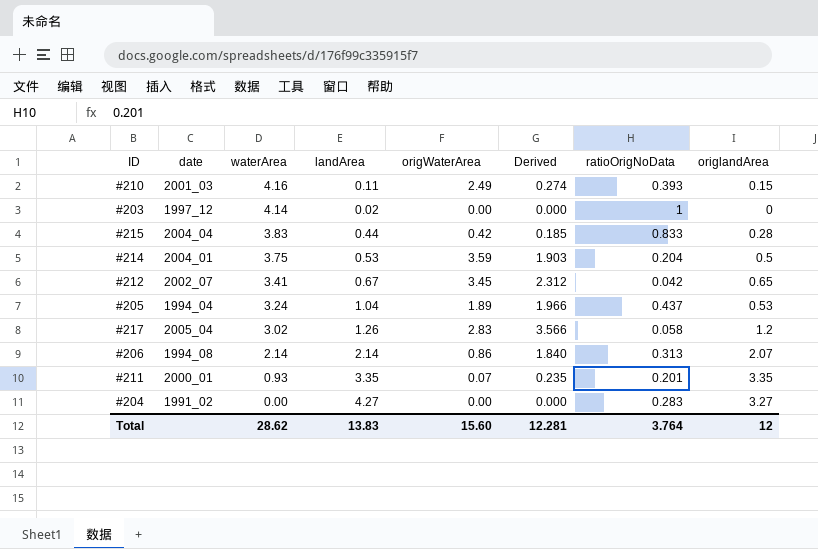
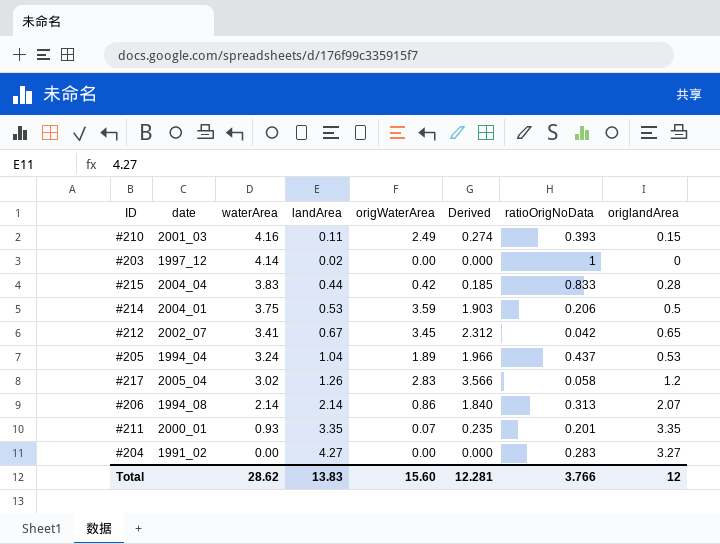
#214 | ratioOrigNoData: 0.204 -> 0.206
Total | ratioOrigNoData: 3.764 -> 3.766

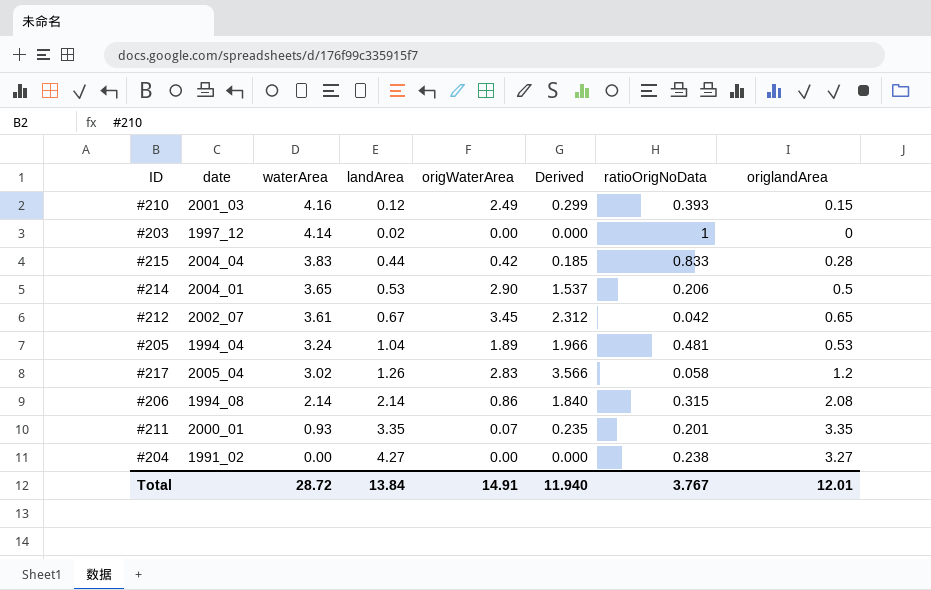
#210 | landArea: 0.11 -> 0.12
#210 | Derived: 0.274 -> 0.299
#214 | waterArea: 3.75 -> 3.65
#214 | origWaterArea: 3.59 -> 2.90
#214 | Derived: 1.903 -> 1.537
#212 | waterArea: 3.41 -> 3.61
#205 | ratioOrigNoData: 0.437 -> 0.481
#206 | ratioOrigNoData: 0.313 -> 0.315
#206 | origlandArea: 2.07 -> 2.08
#204 | ratioOrigNoData: 0.283 -> 0.238
Total | waterArea: 28.62 -> 28.72
Total | landArea: 13.83 -> 13.84
Total | origWaterArea: 15.60 -> 14.91
Total | Derived: 12.281 -> 11.940
Total | ratioOrigNoData: 3.766 -> 3.767
Total | origlandArea: 12 -> 12.01

